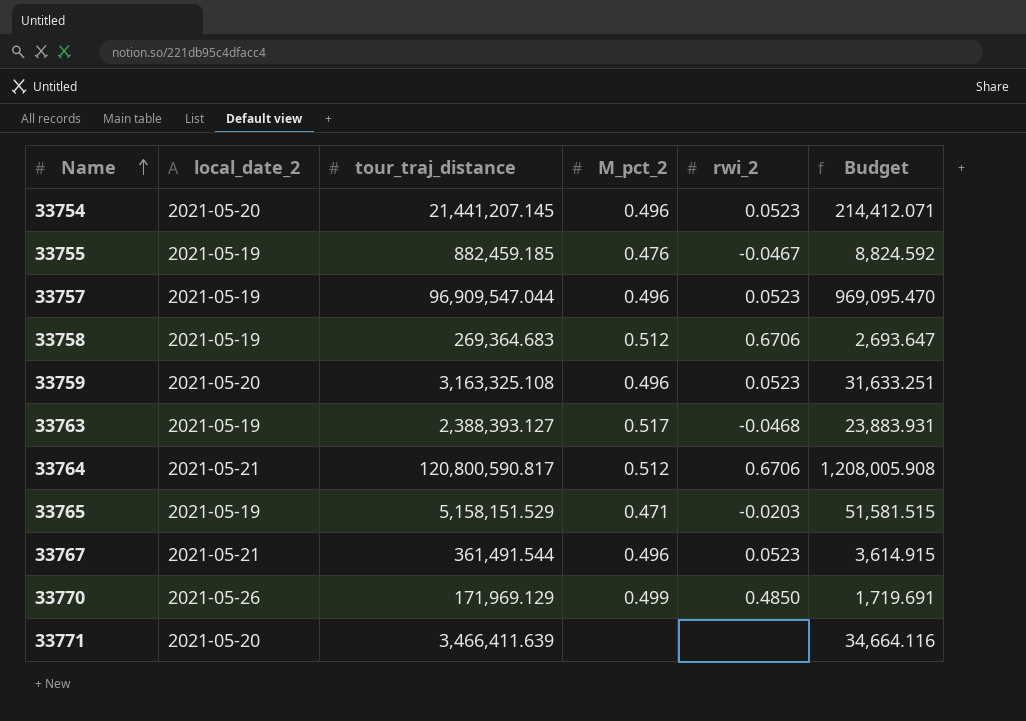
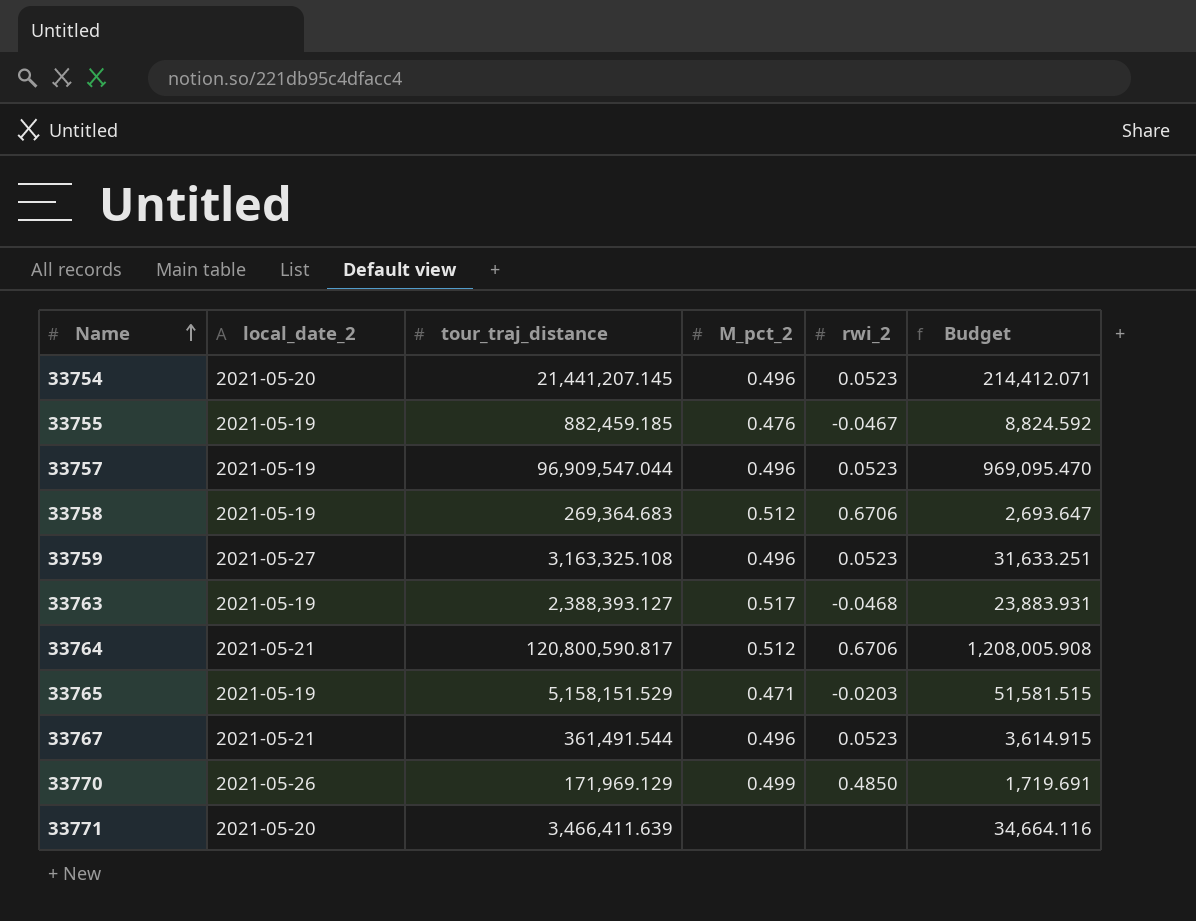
33759 | local_date_2: 2021-05-20 -> 2021-05-27

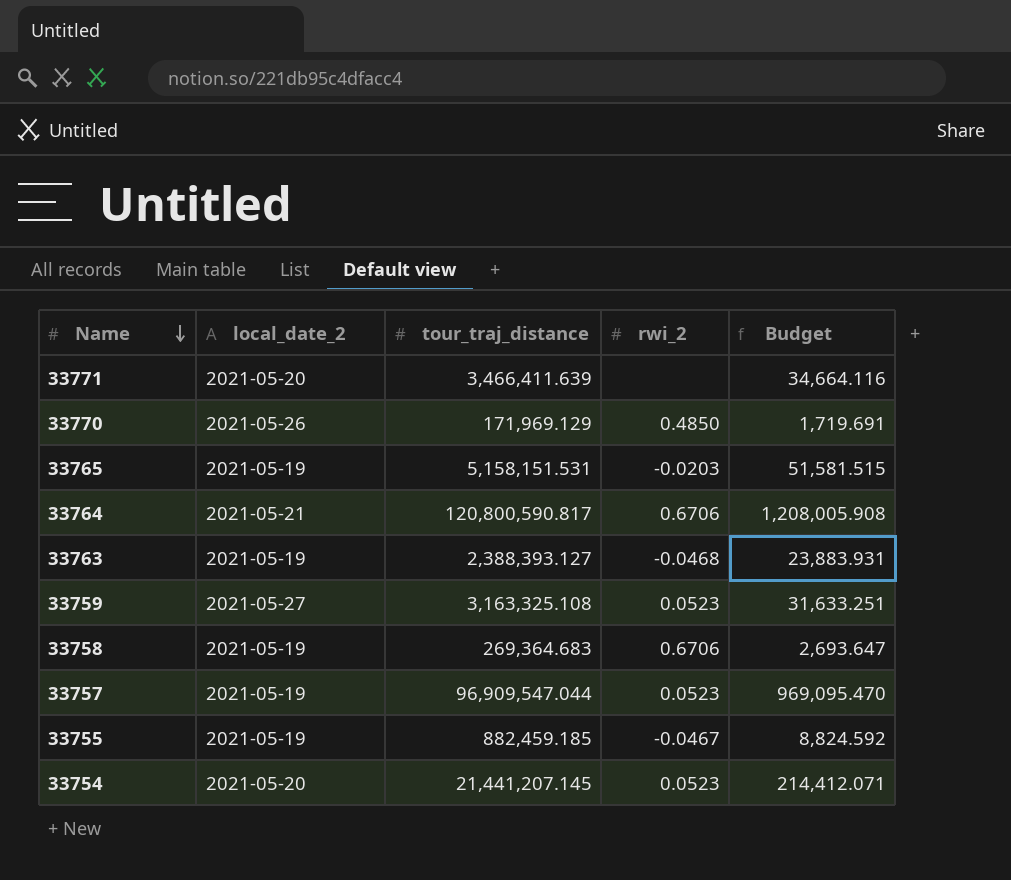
row order: Name ascending -> Name descending
column M_pct_2 | position: 4 -> none
row 33767: 2021-05-21 | 361,491.544 | 0.496 | 0.0523 | 3,614.915 -> none
33765 | tour_traj_distance: 5,158,151.529 -> 5,158,151.531

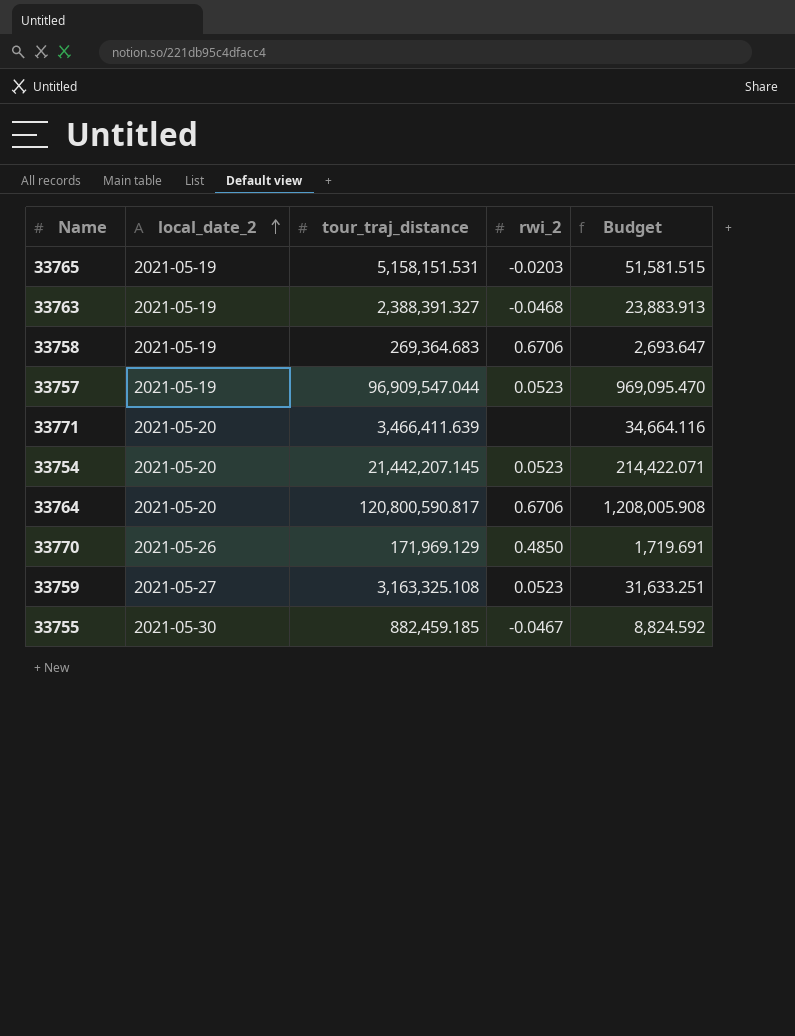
row order: Name descending -> local_date_2 ascending
33763 | tour_traj_distance: 2,388,393.127 -> 2,388,391.327
33763 | Budget: 23,883.931 -> 23,883.913
33754 | tour_traj_distance: 21,441,207.145 -> 21,442,207.145
33754 | Budget: 214,412.071 -> 214,422.071
33764 | local_date_2: 2021-05-21 -> 2021-05-20
33755 | local_date_2: 2021-05-19 -> 2021-05-30

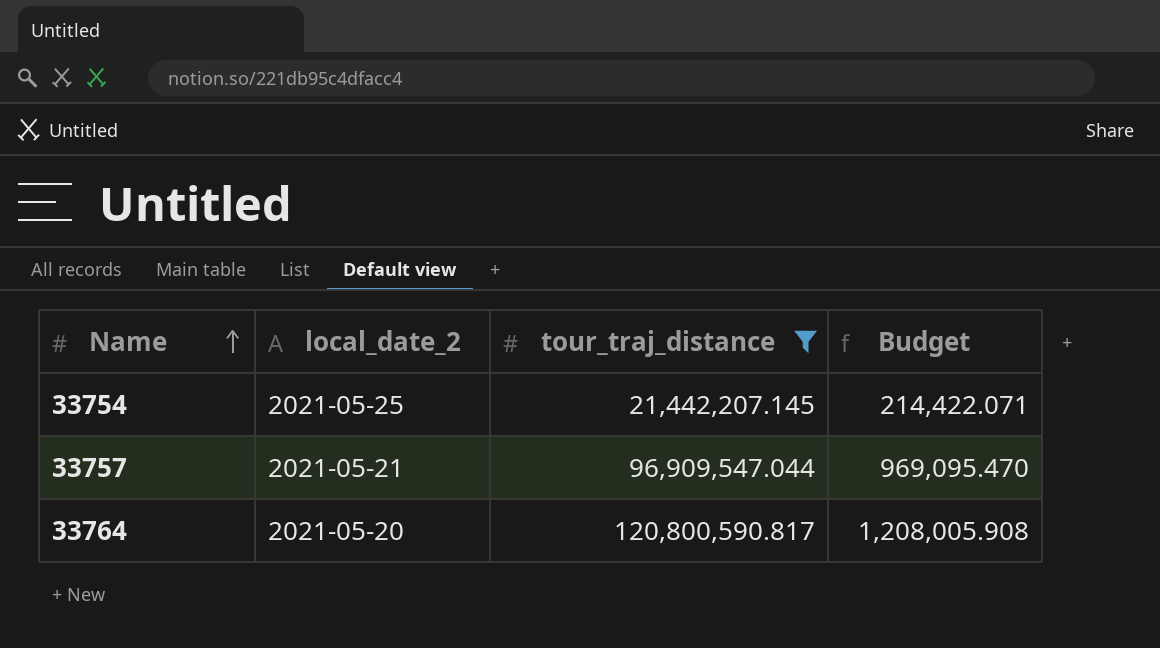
filter: none -> tour_traj_distance >= 21,442,207.145
row order: local_date_2 ascending -> Name ascending
column rwi_2 | position: 4 -> none
33754 | local_date_2: 2021-05-20 -> 2021-05-25
33757 | local_date_2: 2021-05-19 -> 2021-05-21

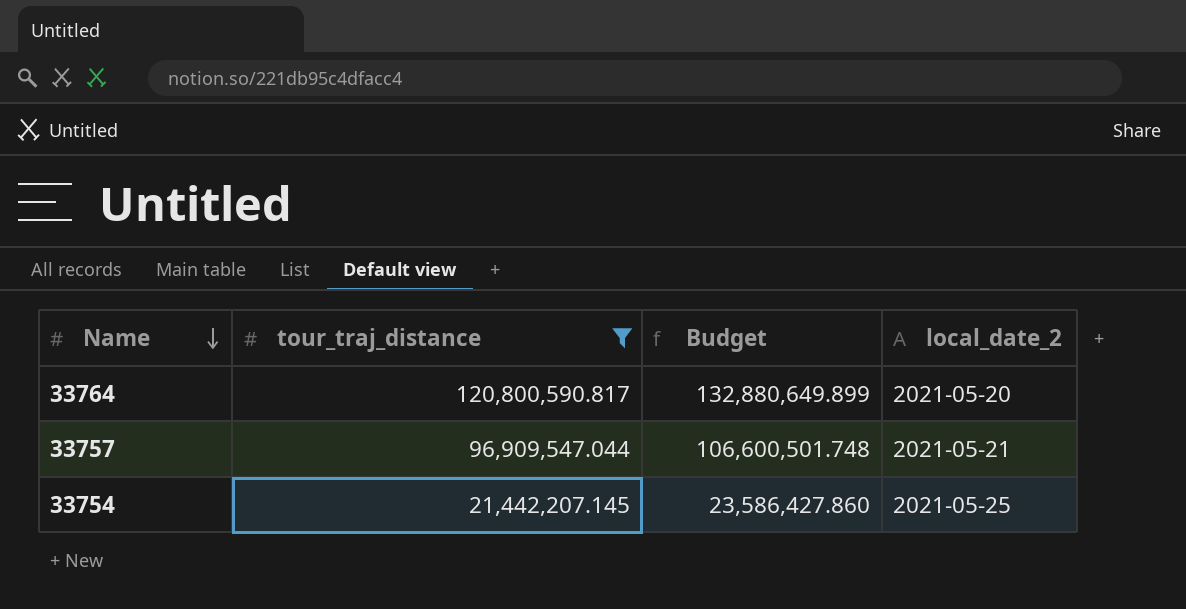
row order: Name ascending -> Name descending
column Budget | formula: [tour_traj_distance] * 0.01 -> [tour_traj_distance] * 1.1
column local_date_2 | position: 2 -> 4

